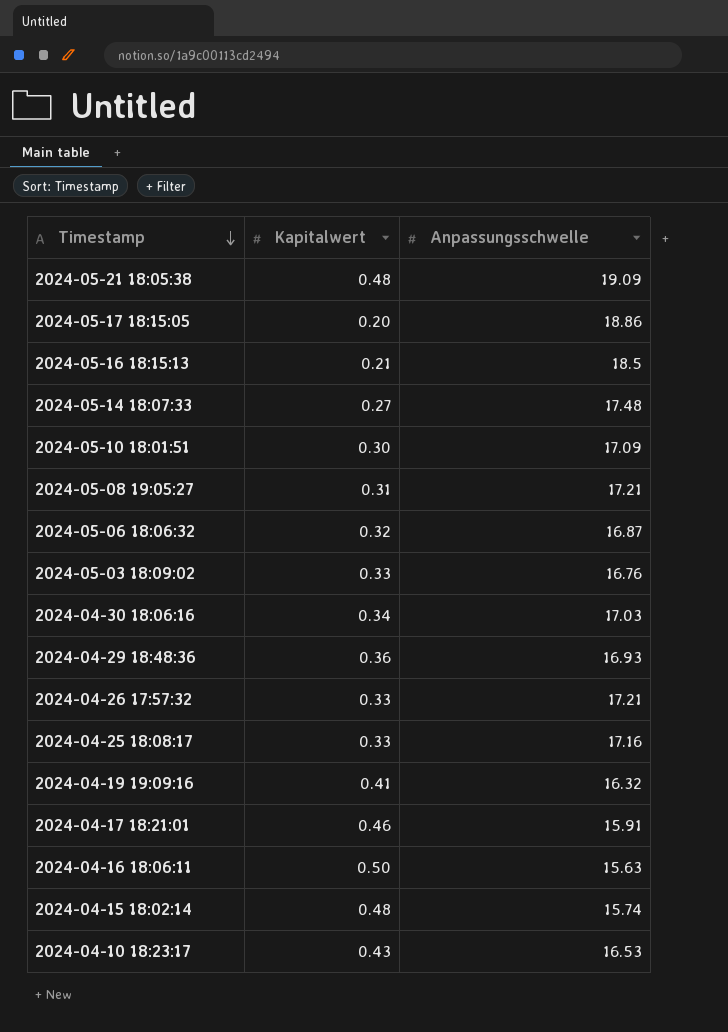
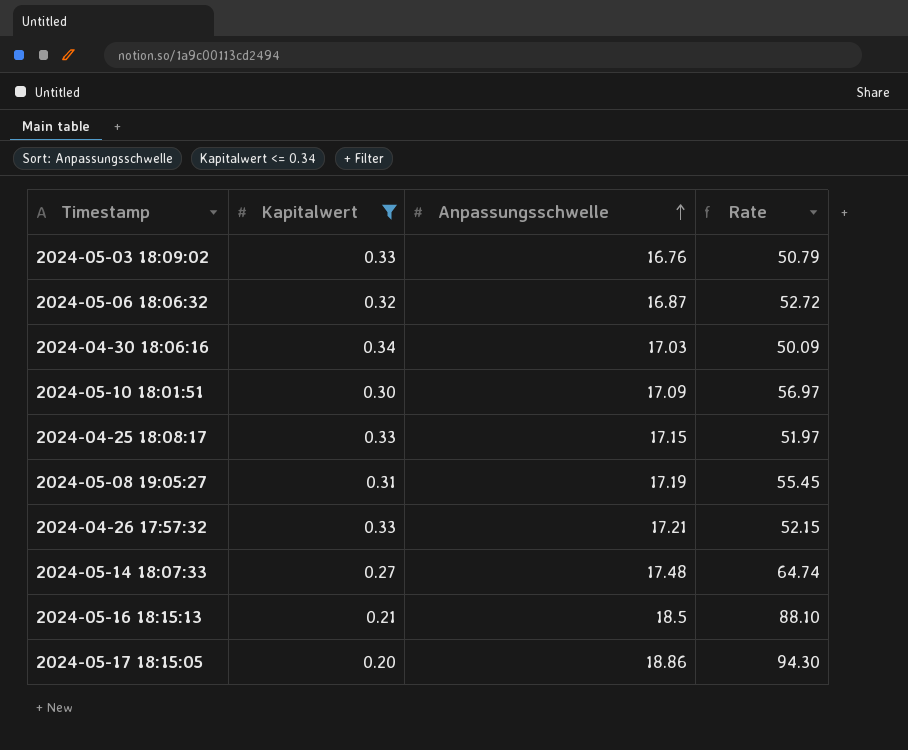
filter: none -> Kapitalwert <= 0.34
row order: Timestamp descending -> Anpassungsschwelle ascending
column Rate | formula: none -> [Anpassungsschwelle] / [Kapitalwert]
2024-04-25 18:08:17 | Anpassungsschwelle: 17.16 -> 17.15
2024-05-08 19:05:27 | Anpassungsschwelle: 17.21 -> 17.19

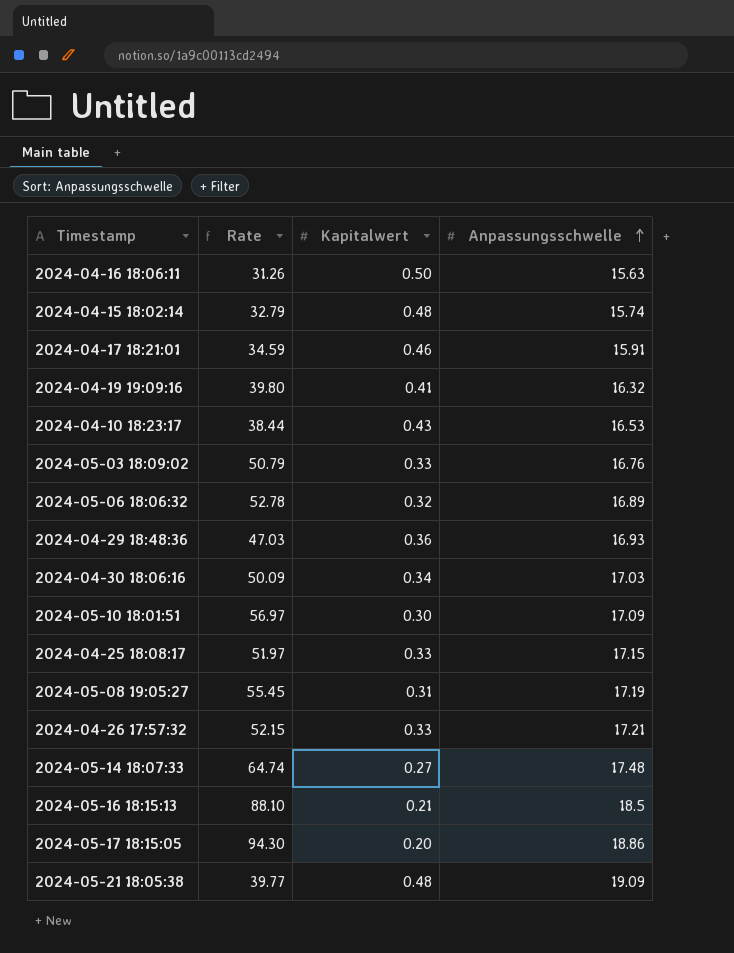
filter: Kapitalwert <= 0.34 -> none
column Rate | position: 4 -> 2
2024-05-06 18:06:32 | Rate: 52.72 -> 52.78
2024-05-06 18:06:32 | Anpassungsschwelle: 16.87 -> 16.89

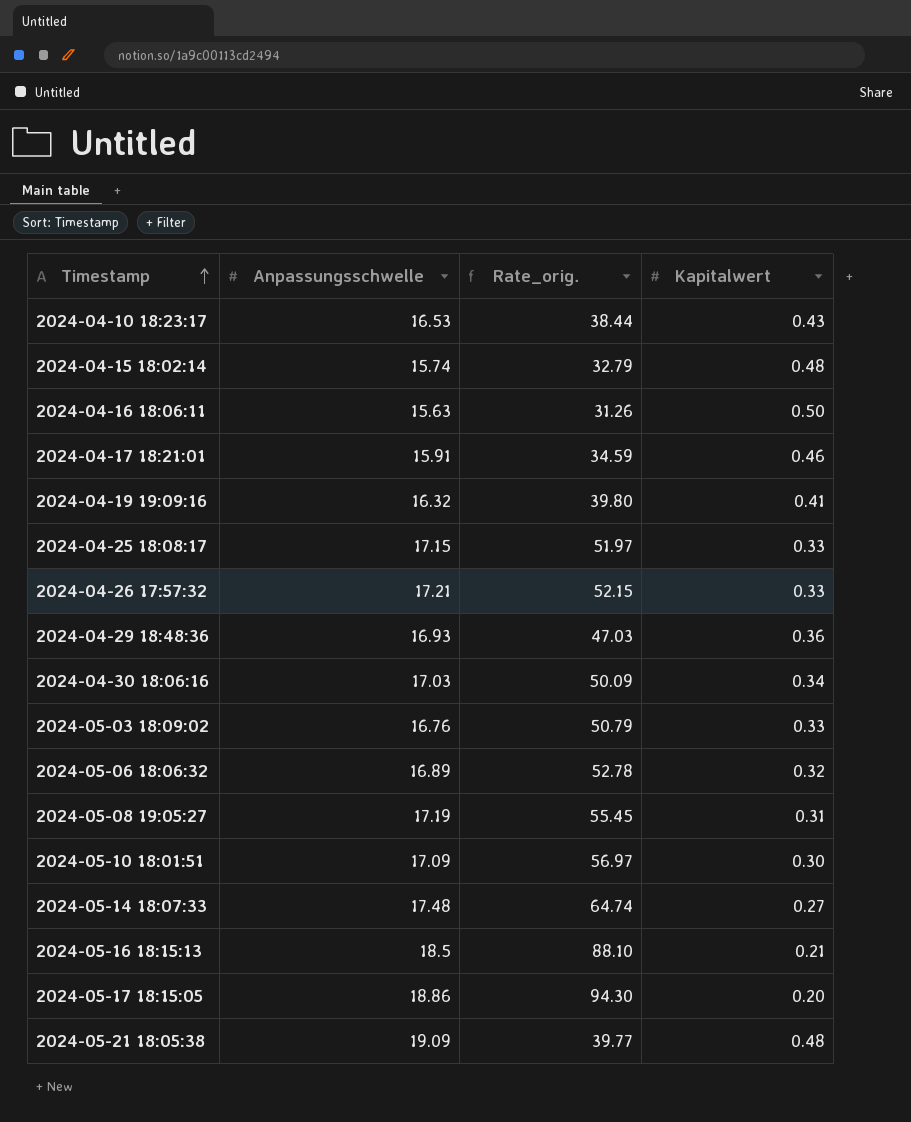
row order: Anpassungsschwelle ascending -> Timestamp ascending
column Anpassungsschwelle | position: 4 -> 2
column name: Rate -> Rate_orig.

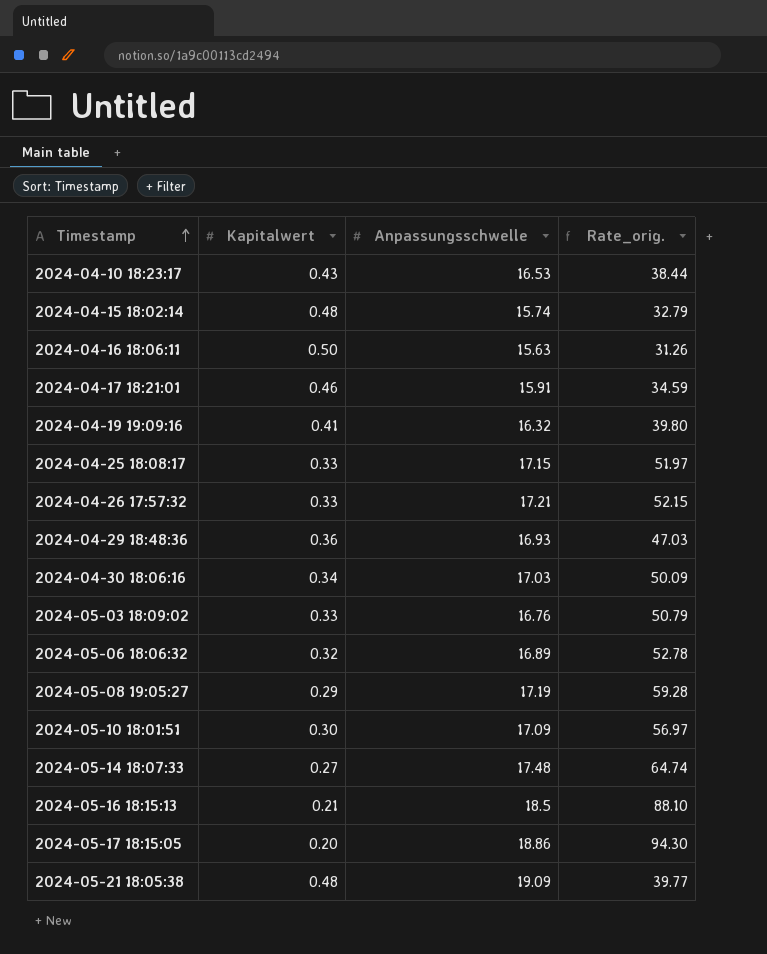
column Kapitalwert | position: 4 -> 2
2024-05-08 19:05:27 | Kapitalwert: 0.31 -> 0.29
2024-05-08 19:05:27 | Rate_orig.: 55.45 -> 59.28

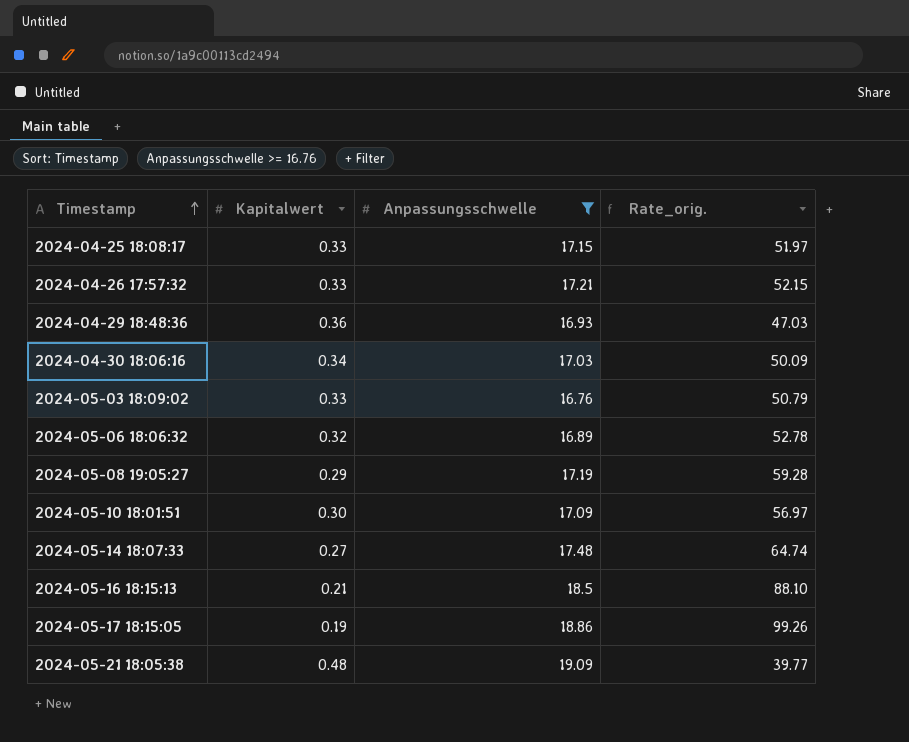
filter: none -> Anpassungsschwelle >= 16.76
2024-05-17 18:15:05 | Kapitalwert: 0.20 -> 0.19
2024-05-17 18:15:05 | Rate_orig.: 94.30 -> 99.26

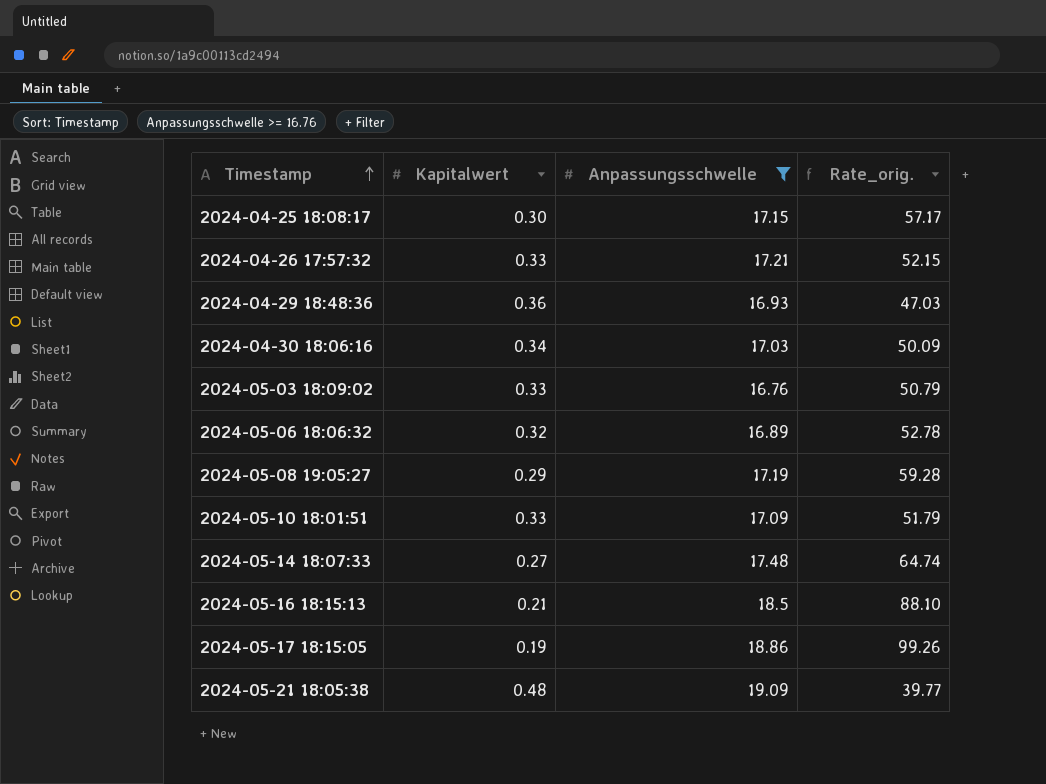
2024-04-25 18:08:17 | Kapitalwert: 0.33 -> 0.30
2024-04-25 18:08:17 | Rate_orig.: 51.97 -> 57.17
2024-05-10 18:01:51 | Kapitalwert: 0.30 -> 0.33
2024-05-10 18:01:51 | Rate_orig.: 56.97 -> 51.79

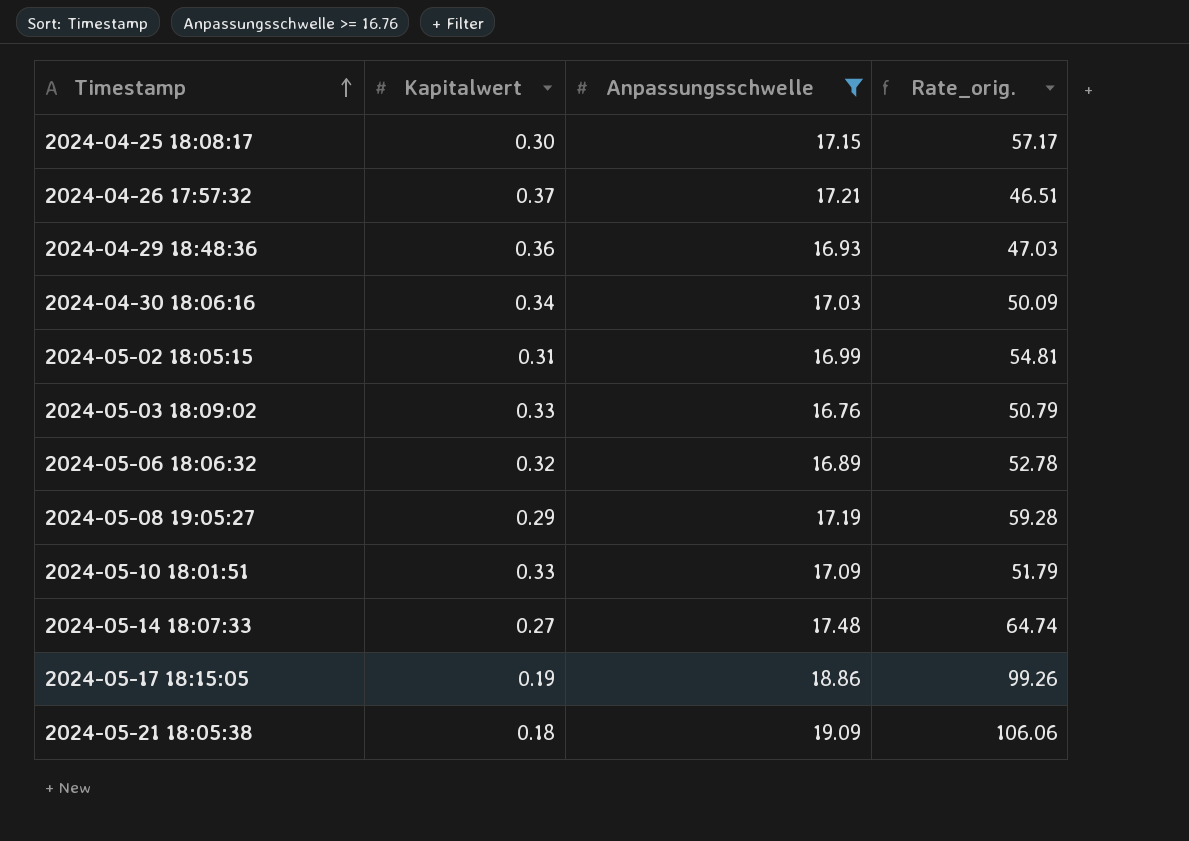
row 2024-05-16 18:15:13: 0.21 | 18.5 | 88.10 -> none
2024-04-26 17:57:32 | Kapitalwert: 0.33 -> 0.37
2024-04-26 17:57:32 | Rate_orig.: 52.15 -> 46.51
row 2024-05-02 18:05:15: none -> 0.31 | 16.99 | 54.81
2024-05-21 18:05:38 | Kapitalwert: 0.48 -> 0.18
2024-05-21 18:05:38 | Rate_orig.: 39.77 -> 106.06

